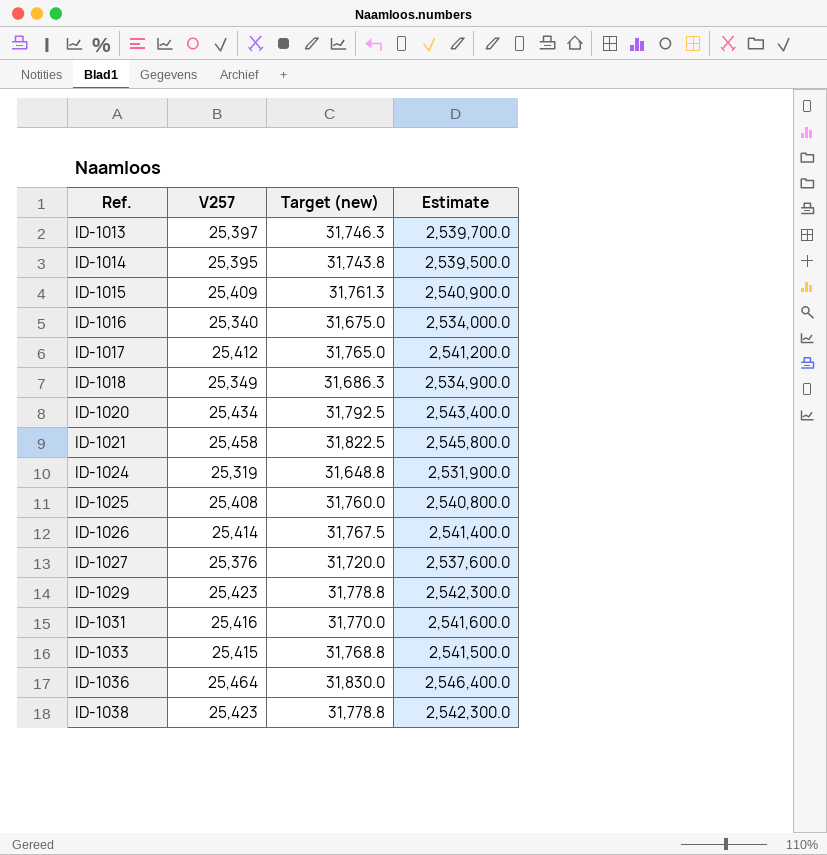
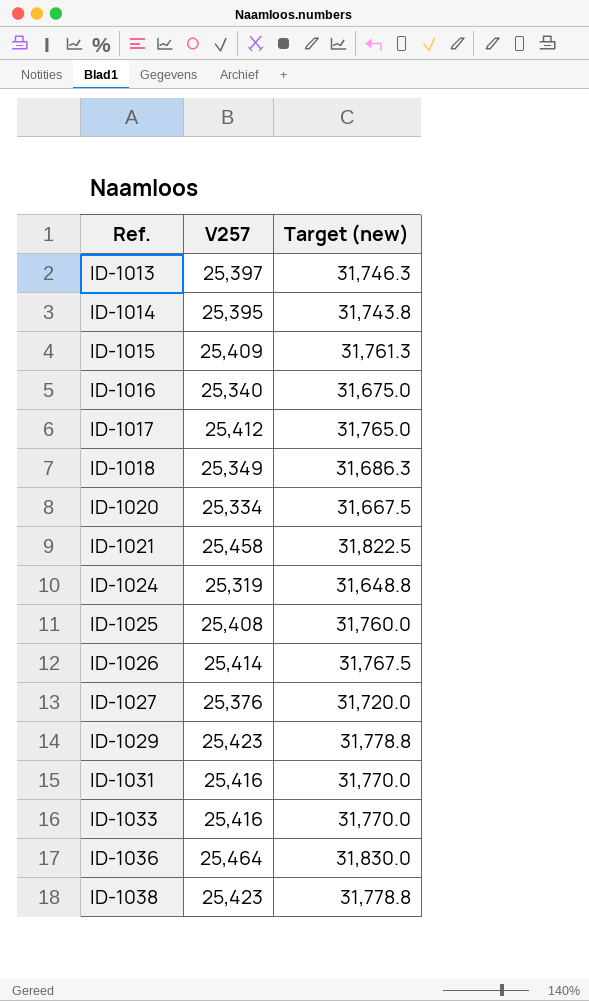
column Estimate | formula: [V257] * 100 -> none
ID-1020 | V257: 25,434 -> 25,334
ID-1020 | Target (new): 31,792.5 -> 31,667.5
ID-1033 | V257: 25,415 -> 25,416
ID-1033 | Target (new): 31,768.8 -> 31,770.0

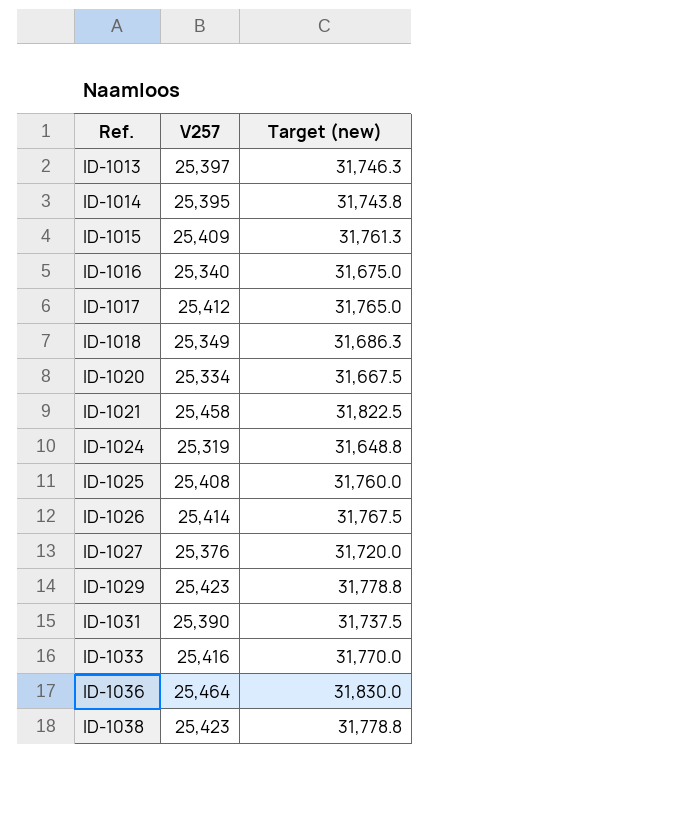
ID-1031 | V257: 25,416 -> 25,390
ID-1031 | Target (new): 31,770.0 -> 31,737.5

